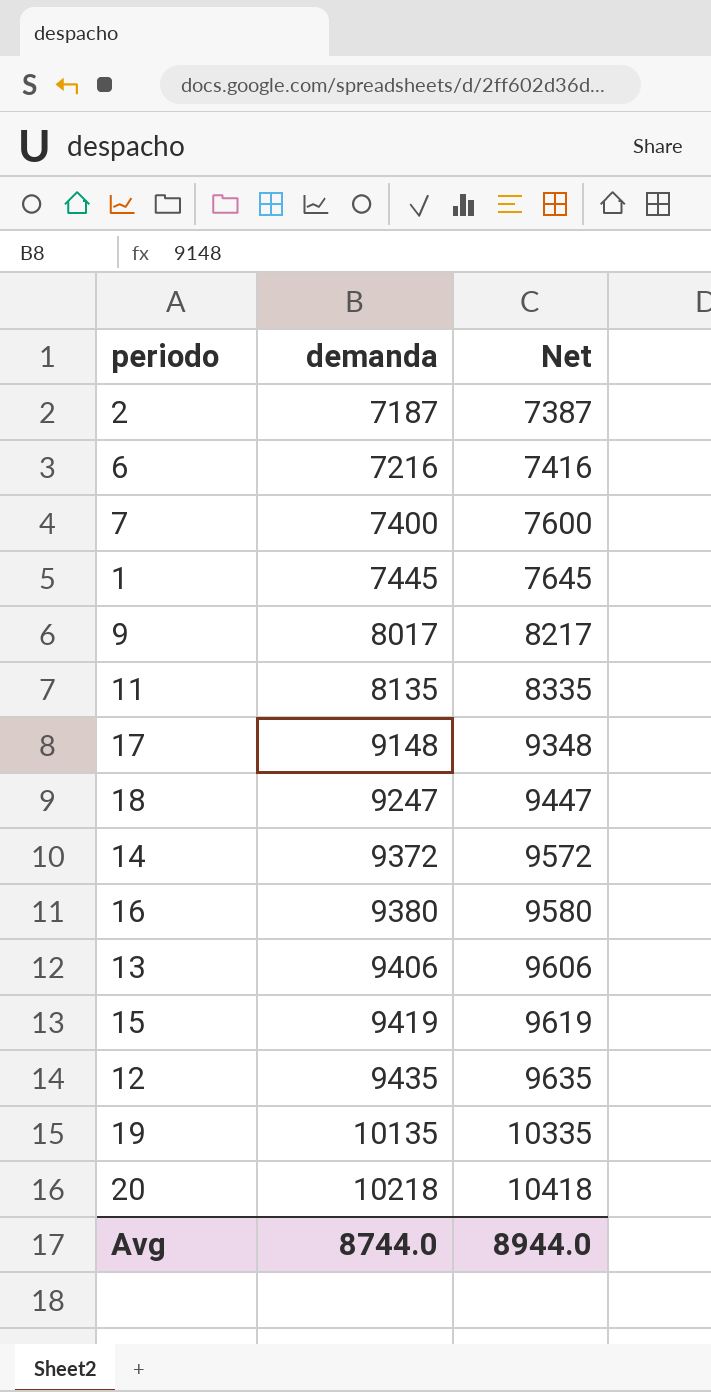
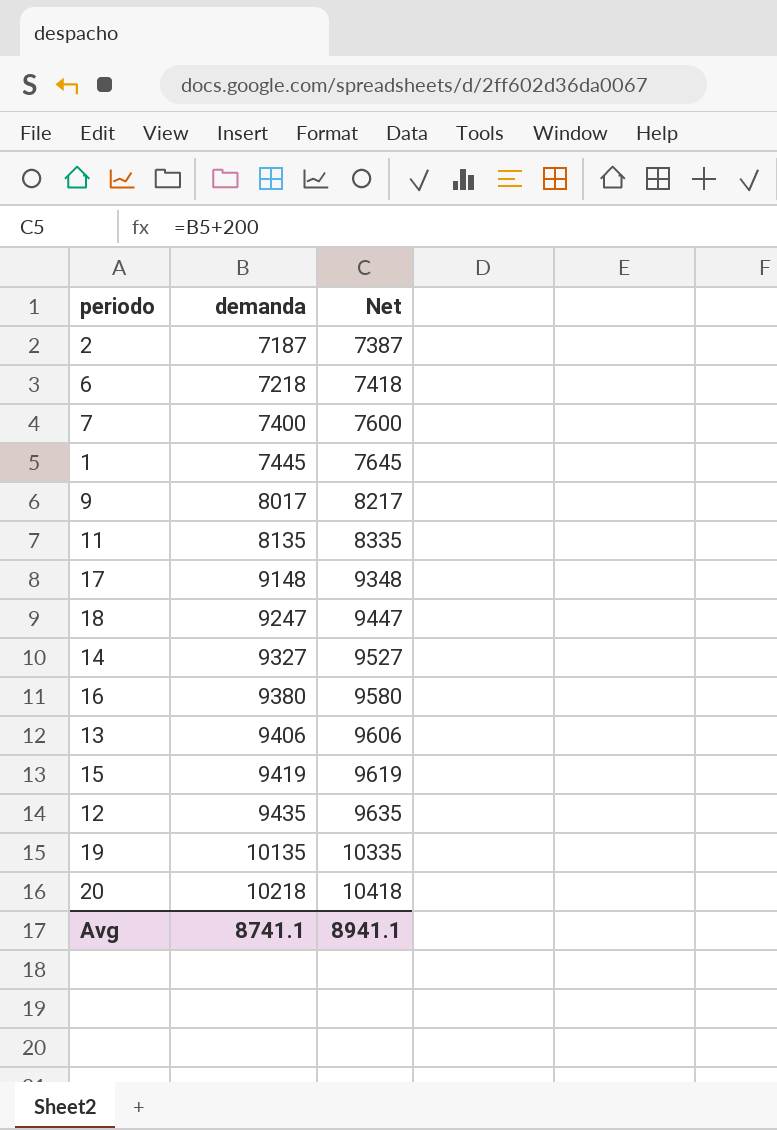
6 | demanda: 7216 -> 7218
6 | Net: 7416 -> 7418
14 | demanda: 9372 -> 9327
14 | Net: 9572 -> 9527
Avg | demanda: 8744.0 -> 8741.1
Avg | Net: 8944.0 -> 8941.1

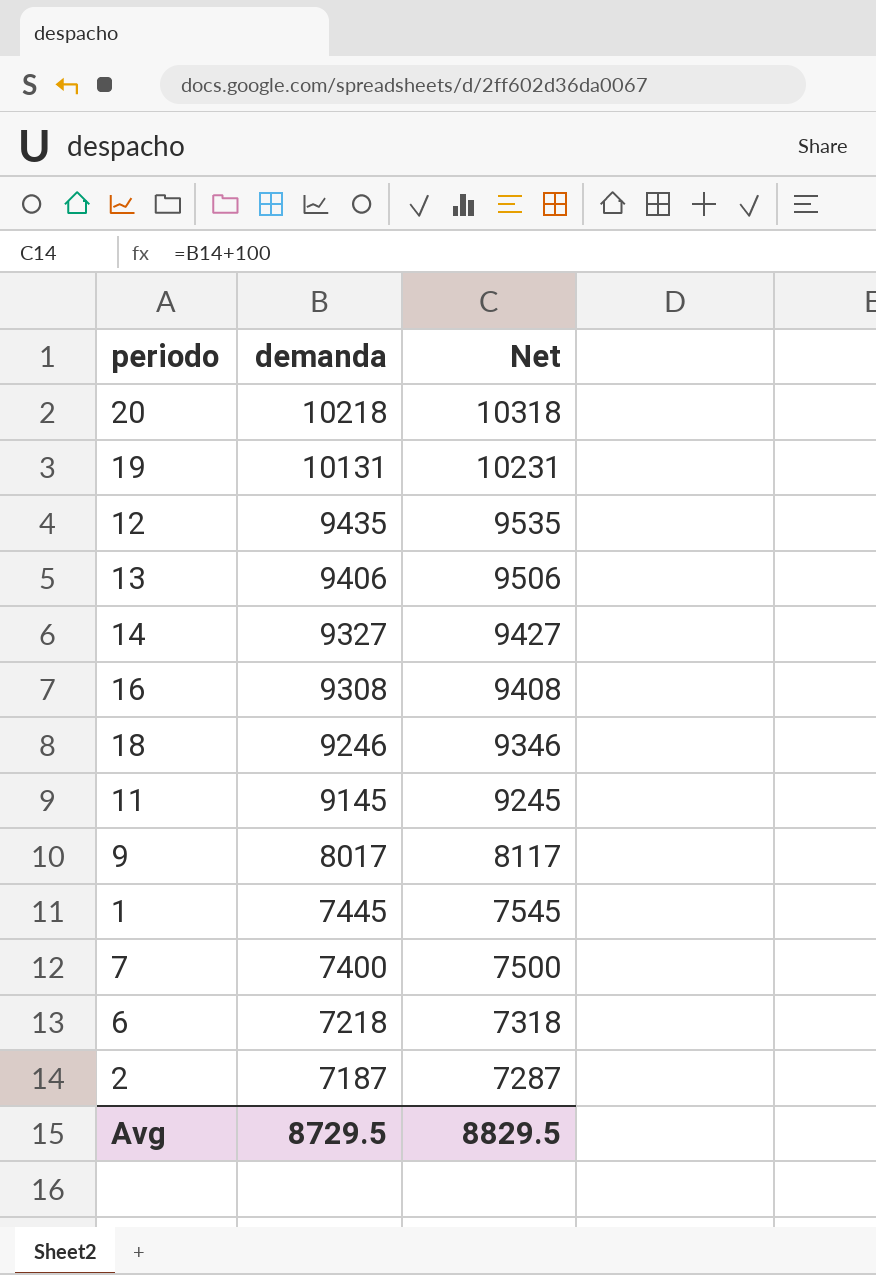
row order: demanda ascending -> demanda descending
column Net | formula: [demanda] + 200 -> [demanda] + 100
row 17: 9148 | 9348 -> none
row 15: 9419 | 9619 -> none
19 | demanda: 10135 -> 10131
16 | demanda: 9380 -> 9308
18 | demanda: 9247 -> 9246
11 | demanda: 8135 -> 9145
Avg | demanda: 8741.1 -> 8729.5
Avg | Net: 8941.1 -> 8829.5

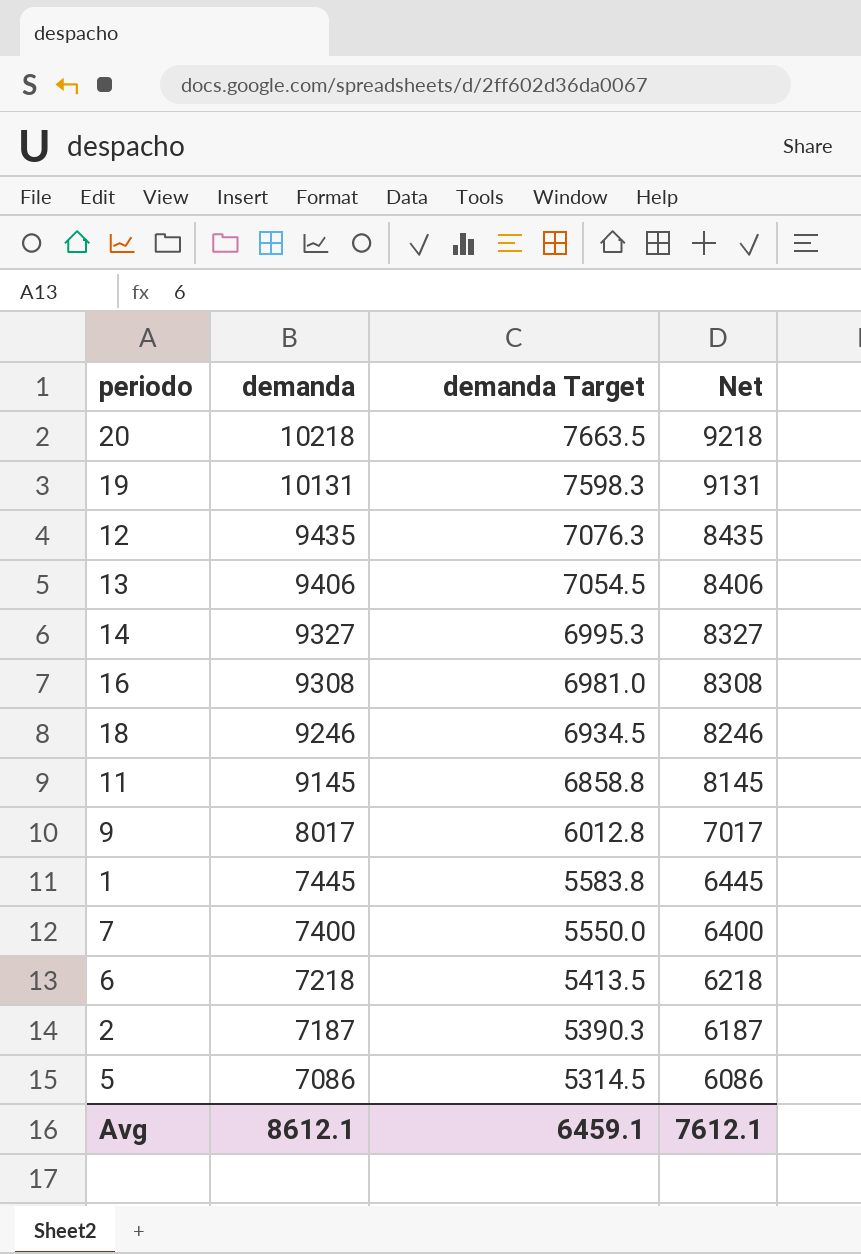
column demanda Target | formula: none -> [demanda] * 0.75
column Net | formula: [demanda] + 100 -> [demanda] - 1000
row 5: none -> 7086 | 5314.5 | 6086
Avg | demanda: 8729.5 -> 8612.1
Avg | Net: 8829.5 -> 7612.1

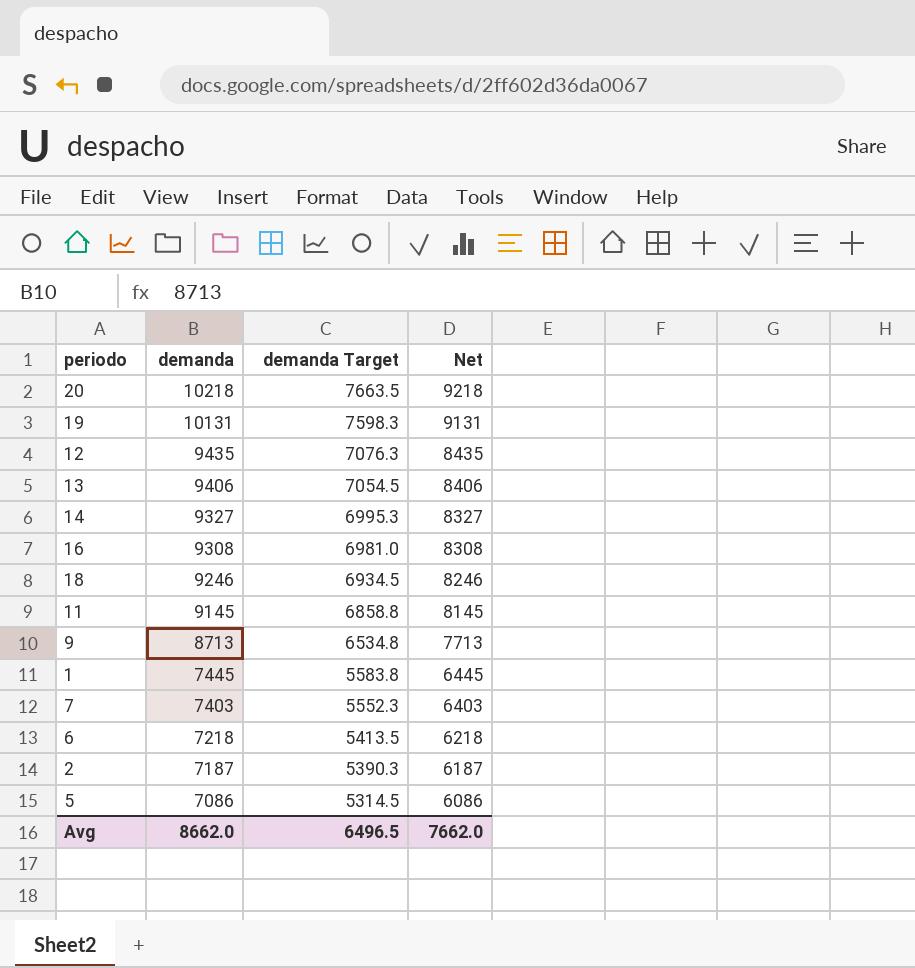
9 | demanda: 8017 -> 8713
9 | demanda Target: 6012.8 -> 6534.8
9 | Net: 7017 -> 7713
7 | demanda: 7400 -> 7403
7 | demanda Target: 5550.0 -> 5552.3
7 | Net: 6400 -> 6403
Avg | demanda: 8612.1 -> 8662.0
Avg | demanda Target: 6459.1 -> 6496.5
Avg | Net: 7612.1 -> 7662.0

